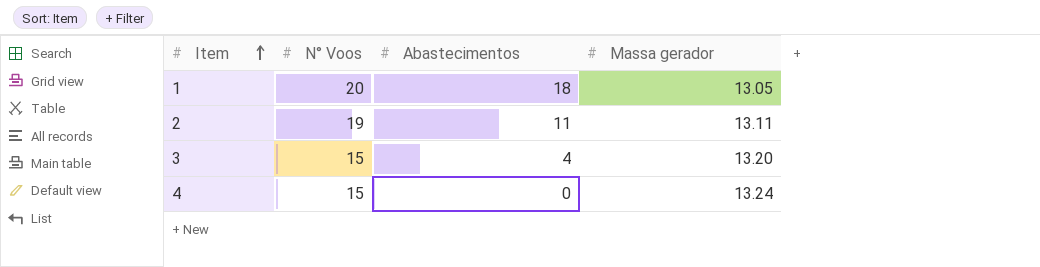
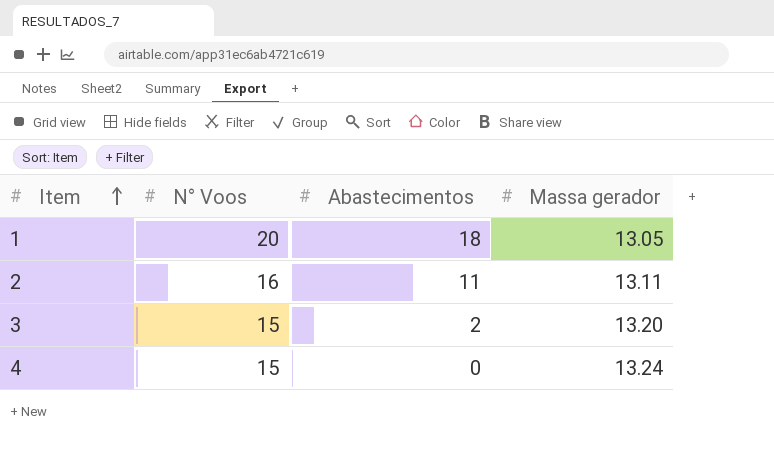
2 | N° Voos: 19 -> 16
3 | Abastecimentos: 4 -> 2

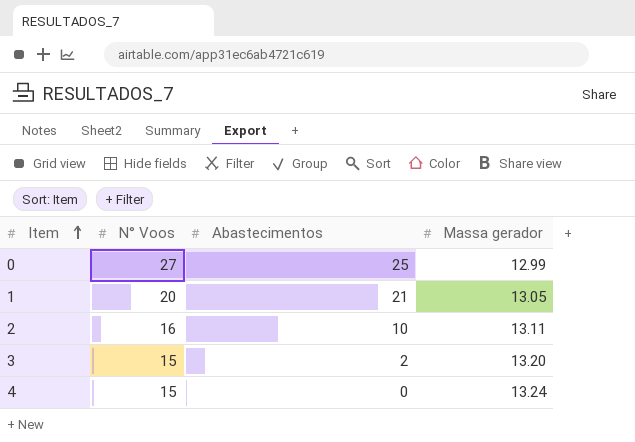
row 0: none -> 27 | 25 | 12.99
1 | Abastecimentos: 18 -> 21
2 | Abastecimentos: 11 -> 10

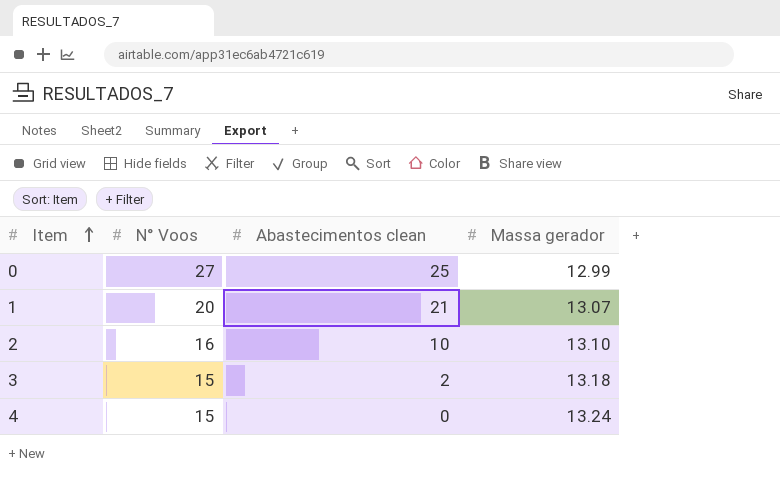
column name: Abastecimentos -> Abastecimentos clean
1 | Massa gerador: 13.05 -> 13.07
2 | Massa gerador: 13.11 -> 13.10
3 | Massa gerador: 13.20 -> 13.18

